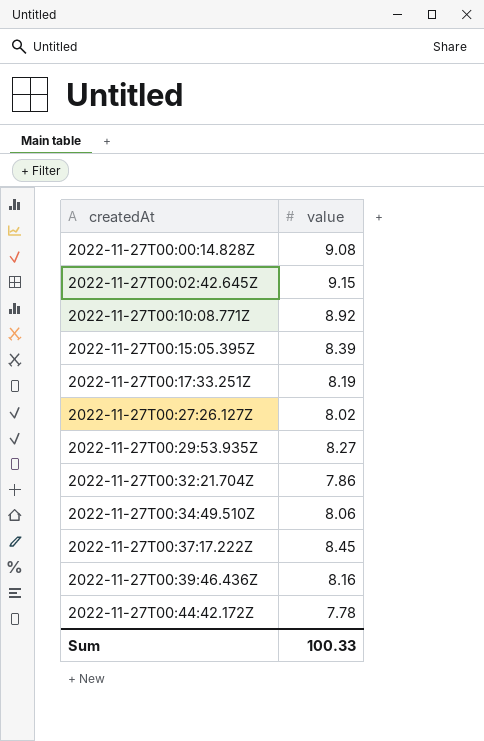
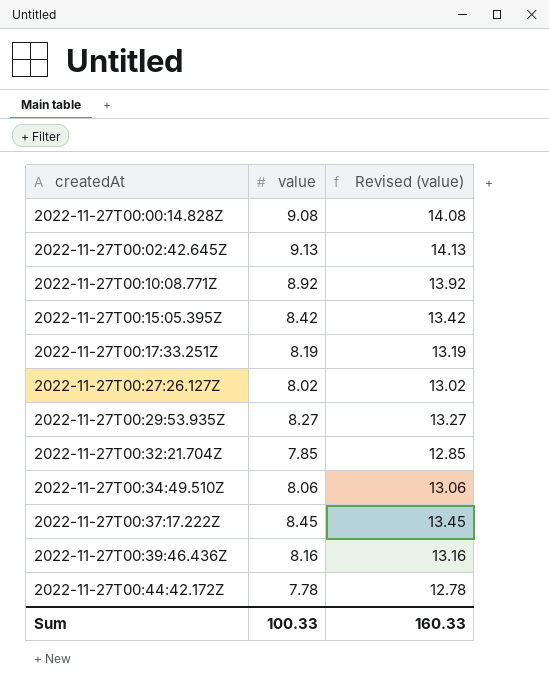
column Revised (value) | formula: none -> [value] + 5
2022-11-27T00:02:42.645Z | value: 9.15 -> 9.13
2022-11-27T00:15:05.395Z | value: 8.39 -> 8.42
2022-11-27T00:32:21.704Z | value: 7.86 -> 7.85

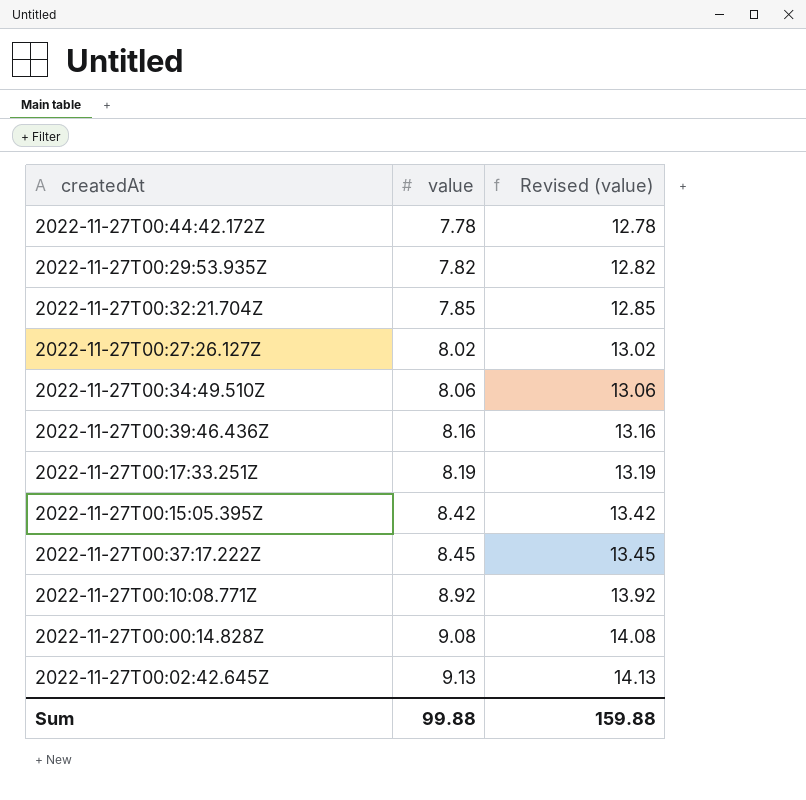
row order: createdAt ascending -> value ascending
2022-11-27T00:29:53.935Z | value: 8.27 -> 7.82
2022-11-27T00:29:53.935Z | Revised (value): 13.27 -> 12.82
Sum | value: 100.33 -> 99.88
Sum | Revised (value): 160.33 -> 159.88

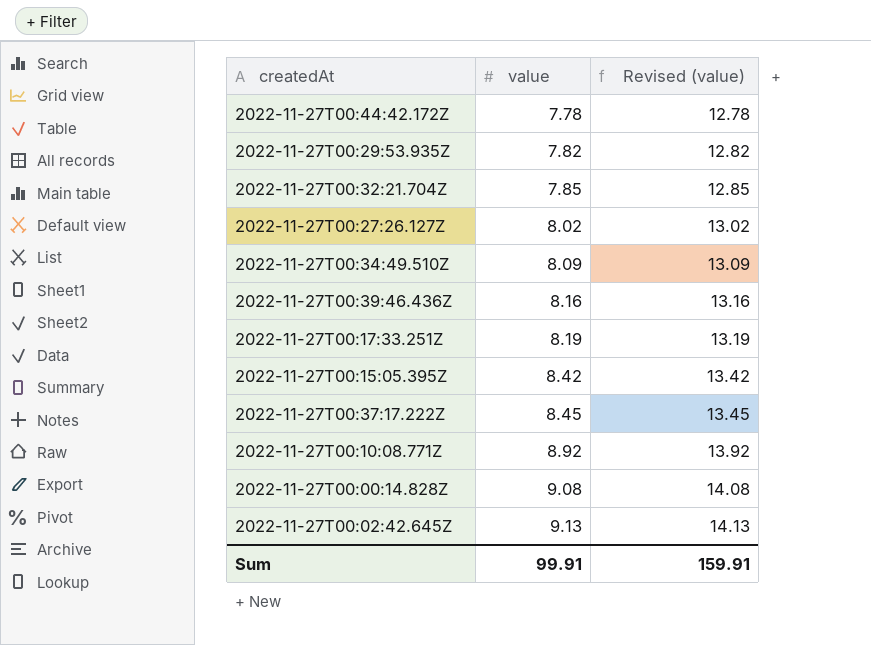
2022-11-27T00:34:49.510Z | value: 8.06 -> 8.09
2022-11-27T00:34:49.510Z | Revised (value): 13.06 -> 13.09
Sum | value: 99.88 -> 99.91
Sum | Revised (value): 159.88 -> 159.91

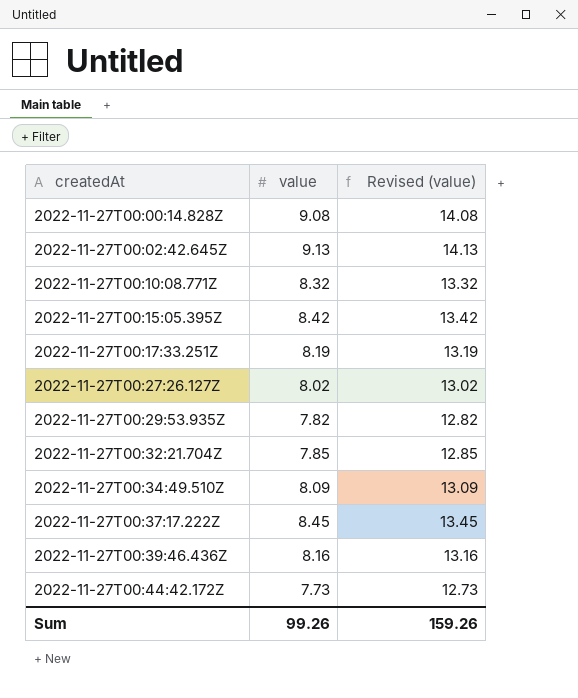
row order: value ascending -> createdAt ascending
2022-11-27T00:10:08.771Z | value: 8.92 -> 8.32
2022-11-27T00:10:08.771Z | Revised (value): 13.92 -> 13.32
2022-11-27T00:44:42.172Z | value: 7.78 -> 7.73
2022-11-27T00:44:42.172Z | Revised (value): 12.78 -> 12.73
Sum | value: 99.91 -> 99.26
Sum | Revised (value): 159.91 -> 159.26

